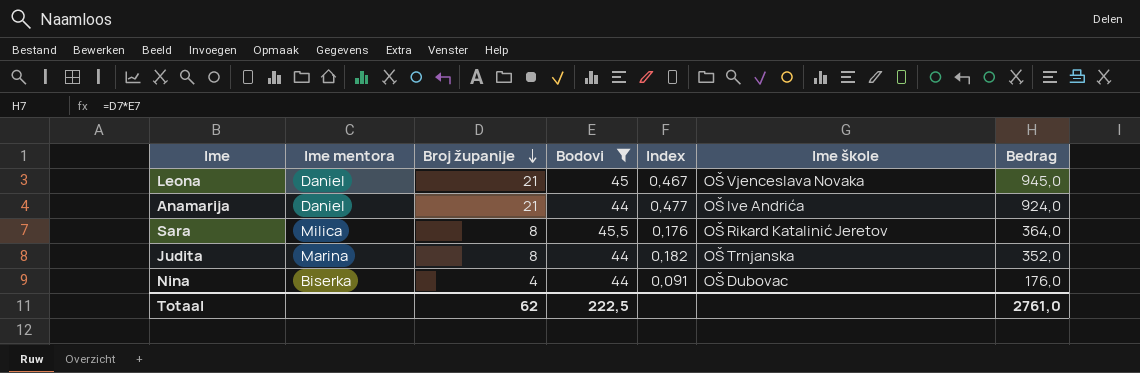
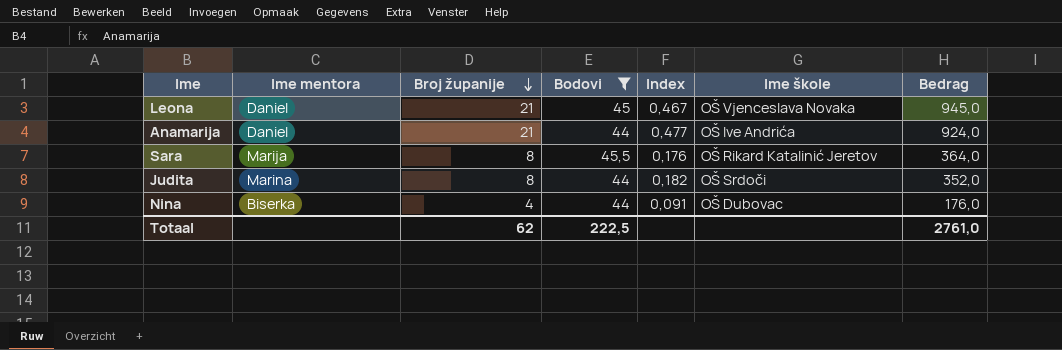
Sara | Ime mentora: Milica -> Marija
Judita | Ime škole: OŠ Trnjanska -> OŠ Srdoči

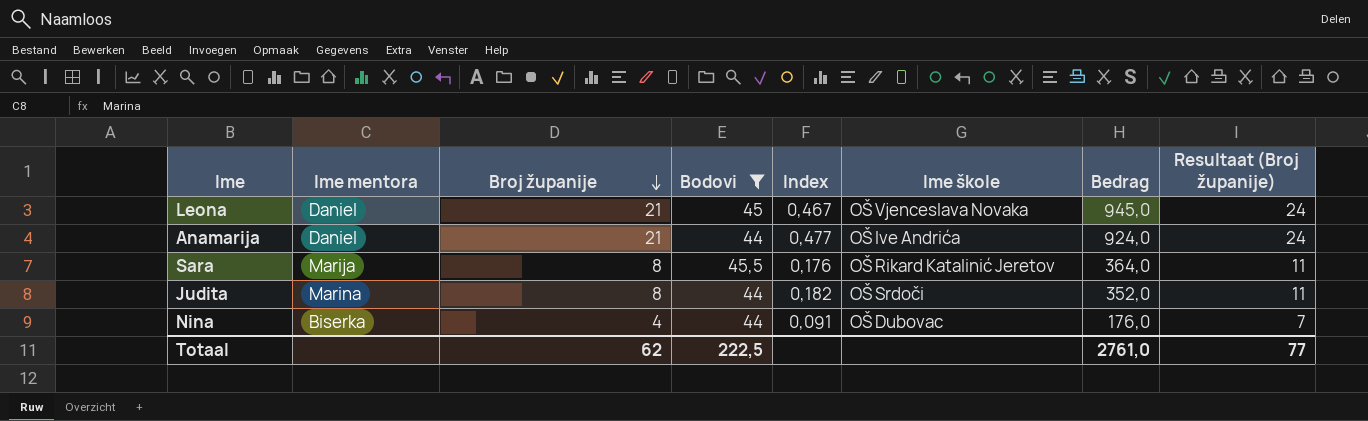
column Resultaat (Broj županije) | formula: none -> [Broj županije] + 3

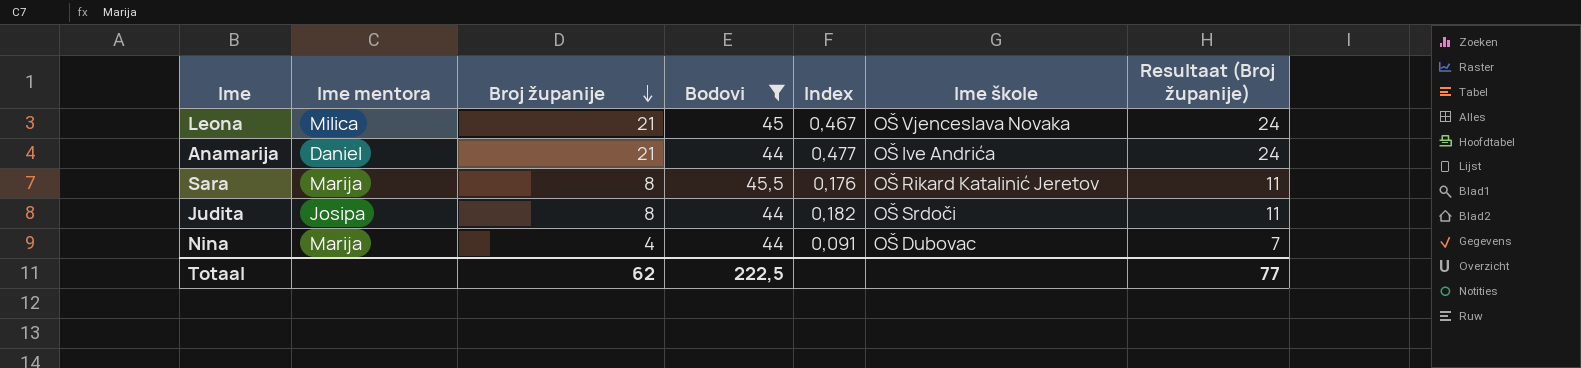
column Bedrag | formula: [Broj županije] * [Bodovi] -> none
Leona | Ime mentora: Daniel -> Milica
Judita | Ime mentora: Marina -> Josipa
Nina | Ime mentora: Biserka -> Marija

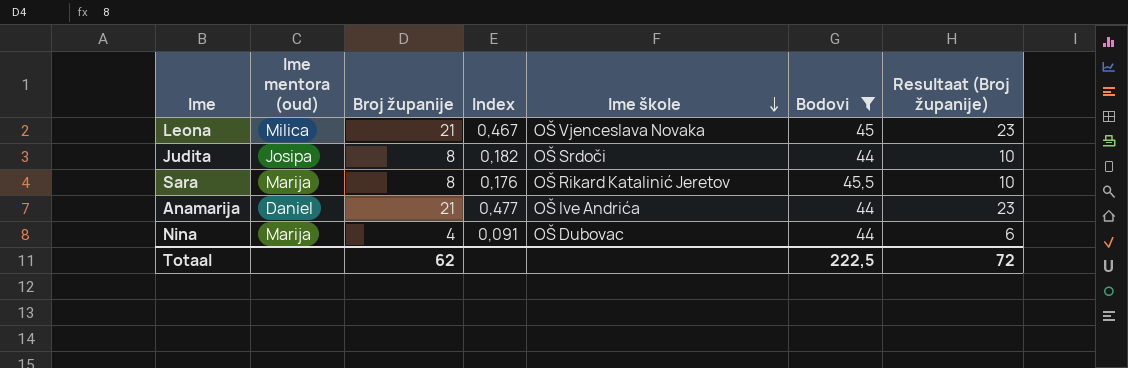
row order: Broj županije descending -> Ime škole descending
column name: Ime mentora -> Ime mentora (oud)
column Bodovi | position: 4 -> 6
column Resultaat (Broj županije) | formula: [Broj županije] + 3 -> [Broj županije] + 2
Totaal | Resultaat (Broj županije): 77 -> 72

